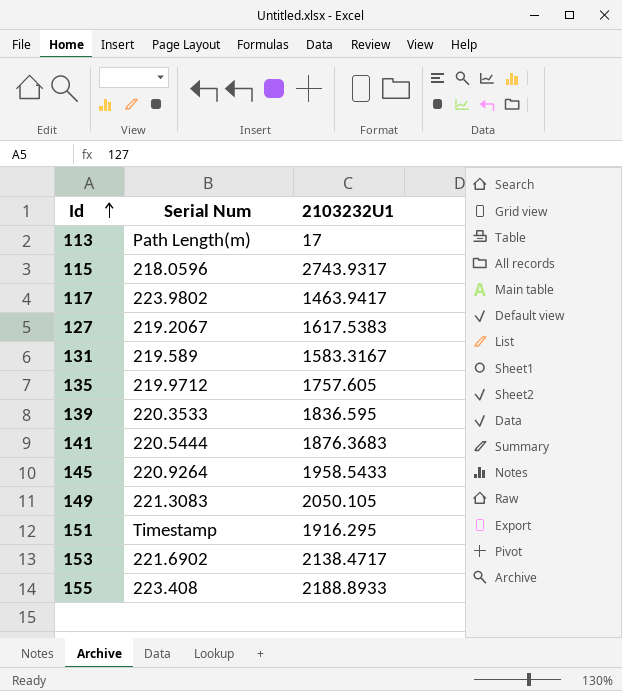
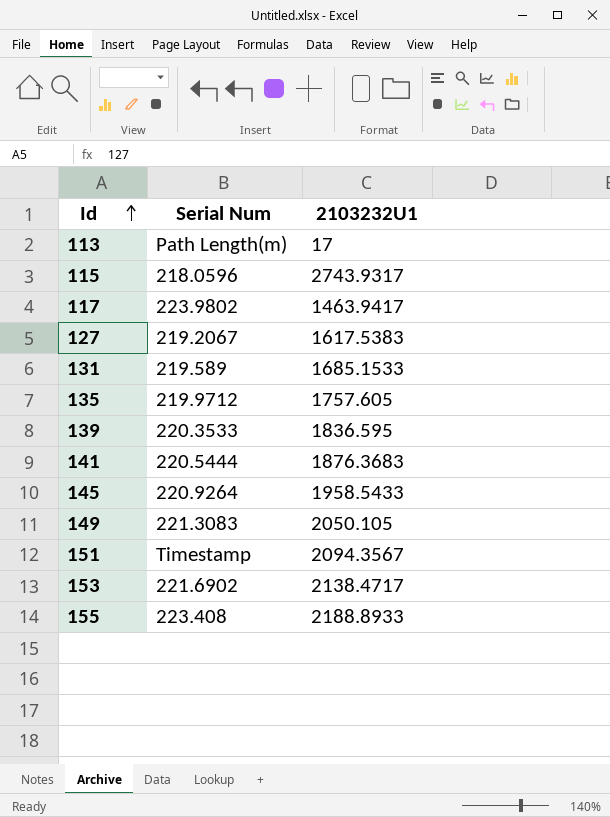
131 | 2103232U1: 1583.3167 -> 1685.1533
151 | 2103232U1: 1916.295 -> 2094.3567

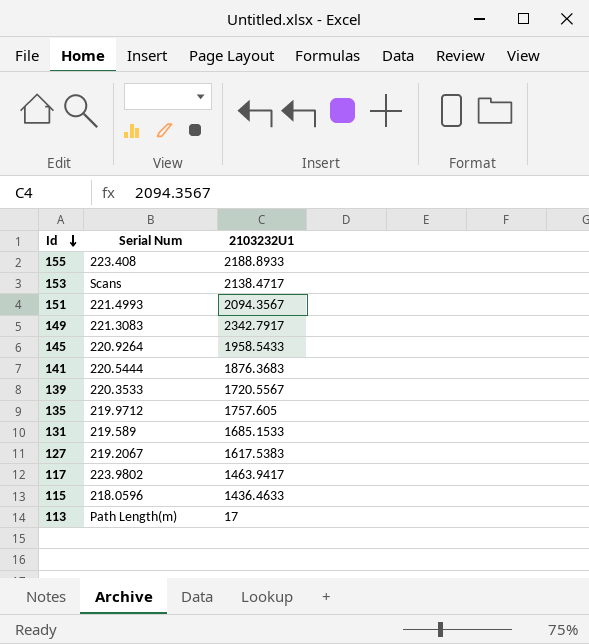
row order: Id ascending -> Id descending
153 | Serial Num: 221.6902 -> Scans
151 | Serial Num: Timestamp -> 221.4993
149 | 2103232U1: 2050.105 -> 2342.7917
139 | 2103232U1: 1836.595 -> 1720.5567
115 | 2103232U1: 2743.9317 -> 1436.4633

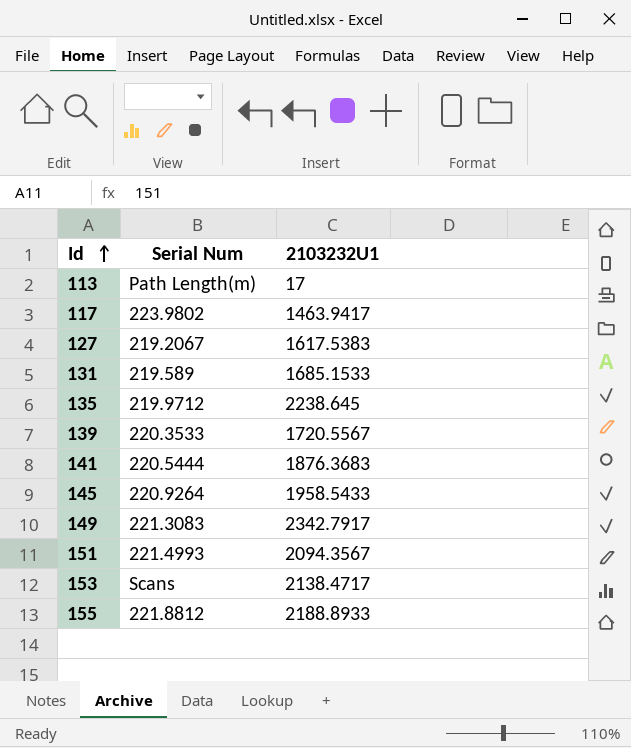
row order: Id descending -> Id ascending
row 115: 218.0596 | 1436.4633 -> none
135 | 2103232U1: 1757.605 -> 2238.645
155 | Serial Num: 223.408 -> 221.8812

